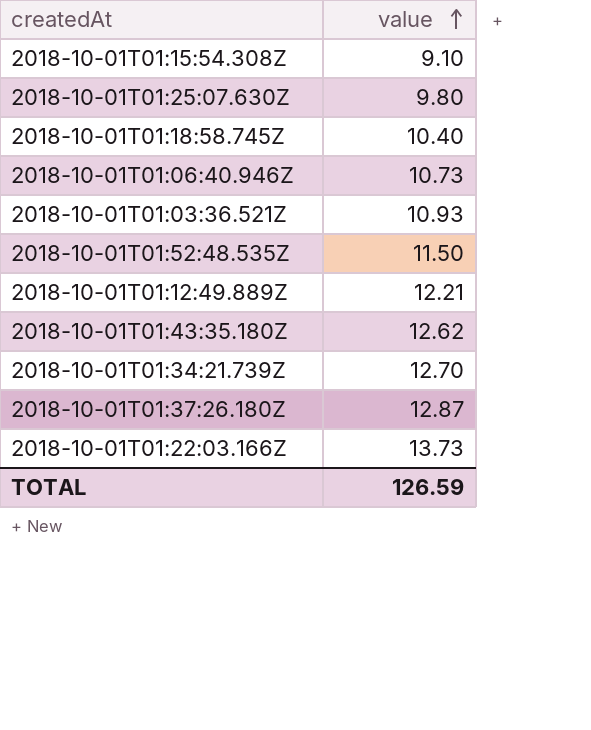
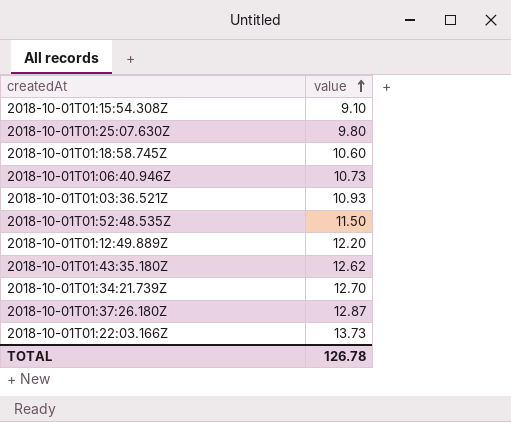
2018-10-01T01:18:58.745Z | value: 10.40 -> 10.60
2018-10-01T01:12:49.889Z | value: 12.21 -> 12.20
TOTAL | value: 126.59 -> 126.78

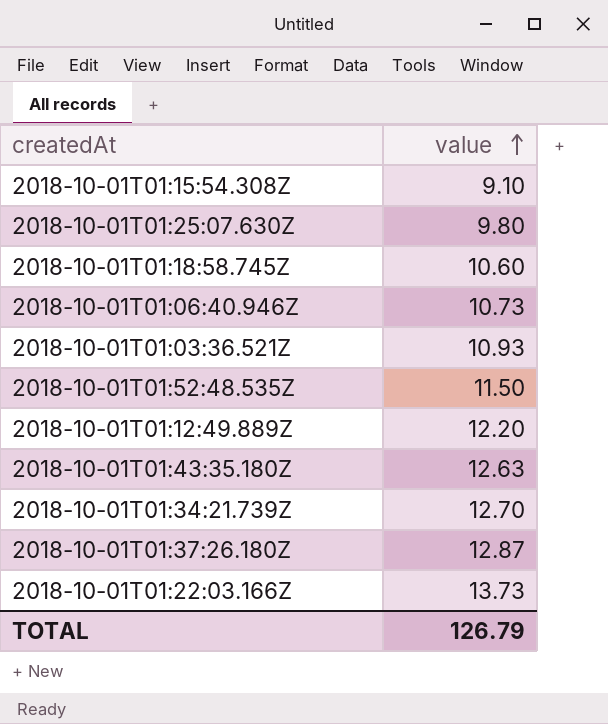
2018-10-01T01:43:35.180Z | value: 12.62 -> 12.63
TOTAL | value: 126.78 -> 126.79

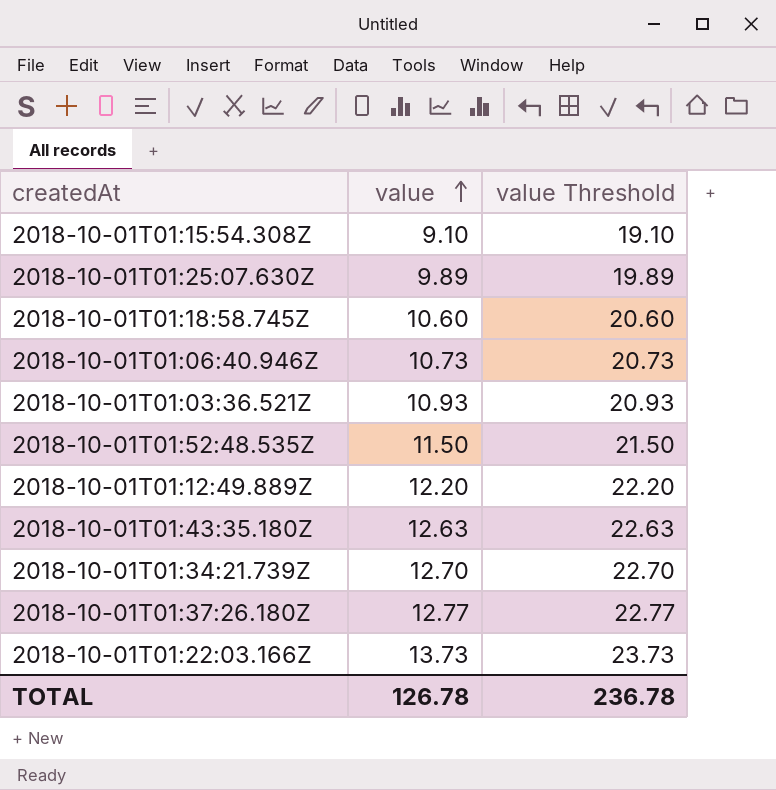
column value Threshold | formula: none -> [value] + 10
2018-10-01T01:25:07.630Z | value: 9.80 -> 9.89
2018-10-01T01:37:26.180Z | value: 12.87 -> 12.77
TOTAL | value: 126.79 -> 126.78

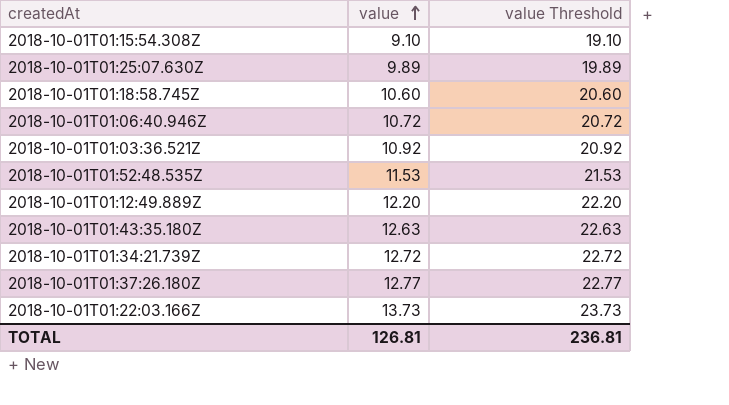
2018-10-01T01:06:40.946Z | value: 10.73 -> 10.72
2018-10-01T01:06:40.946Z | value Threshold: 20.73 -> 20.72
2018-10-01T01:03:36.521Z | value: 10.93 -> 10.92
2018-10-01T01:03:36.521Z | value Threshold: 20.93 -> 20.92
2018-10-01T01:52:48.535Z | value: 11.50 -> 11.53
2018-10-01T01:52:48.535Z | value Threshold: 21.50 -> 21.53
2018-10-01T01:34:21.739Z | value: 12.70 -> 12.72
2018-10-01T01:34:21.739Z | value Threshold: 22.70 -> 22.72
TOTAL | value: 126.78 -> 126.81
TOTAL | value Threshold: 236.78 -> 236.81

